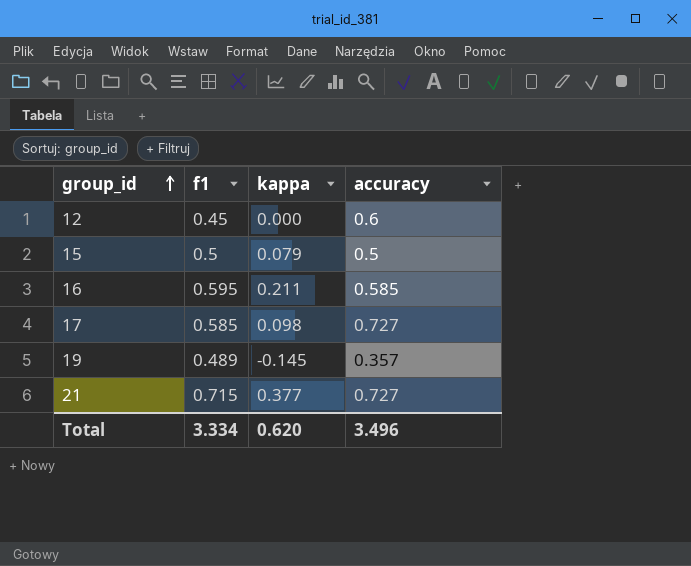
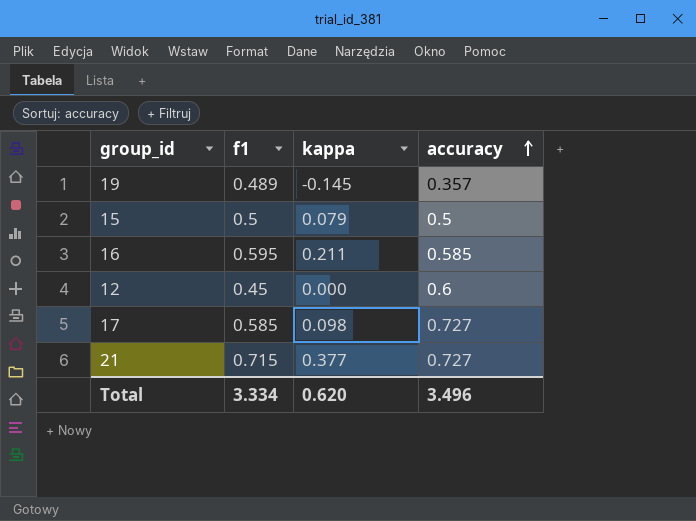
row order: group_id ascending -> accuracy ascending

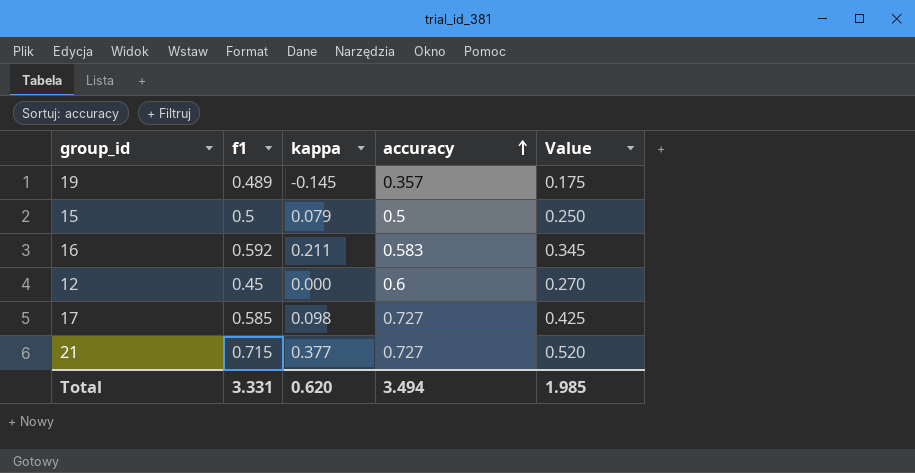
column Value | formula: none -> [f1] * [accuracy]
16 | f1: 0.595 -> 0.592
16 | accuracy: 0.585 -> 0.583
Total | f1: 3.334 -> 3.331
Total | accuracy: 3.496 -> 3.494

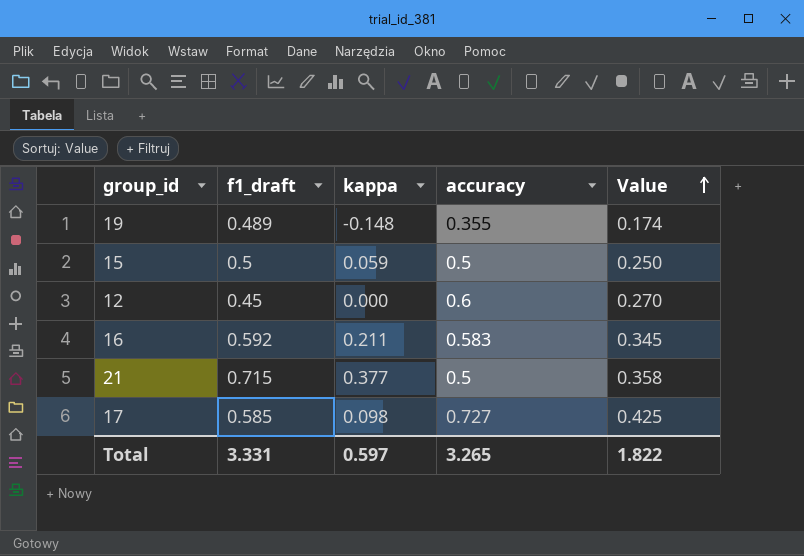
row order: accuracy ascending -> Value ascending
column name: f1 -> f1_draft
19 | kappa: -0.145 -> -0.148
19 | accuracy: 0.357 -> 0.355
19 | Value: 0.175 -> 0.174
15 | kappa: 0.079 -> 0.059
21 | accuracy: 0.727 -> 0.5
21 | Value: 0.520 -> 0.358
Total | kappa: 0.620 -> 0.597
Total | accuracy: 3.494 -> 3.265
Total | Value: 1.985 -> 1.822

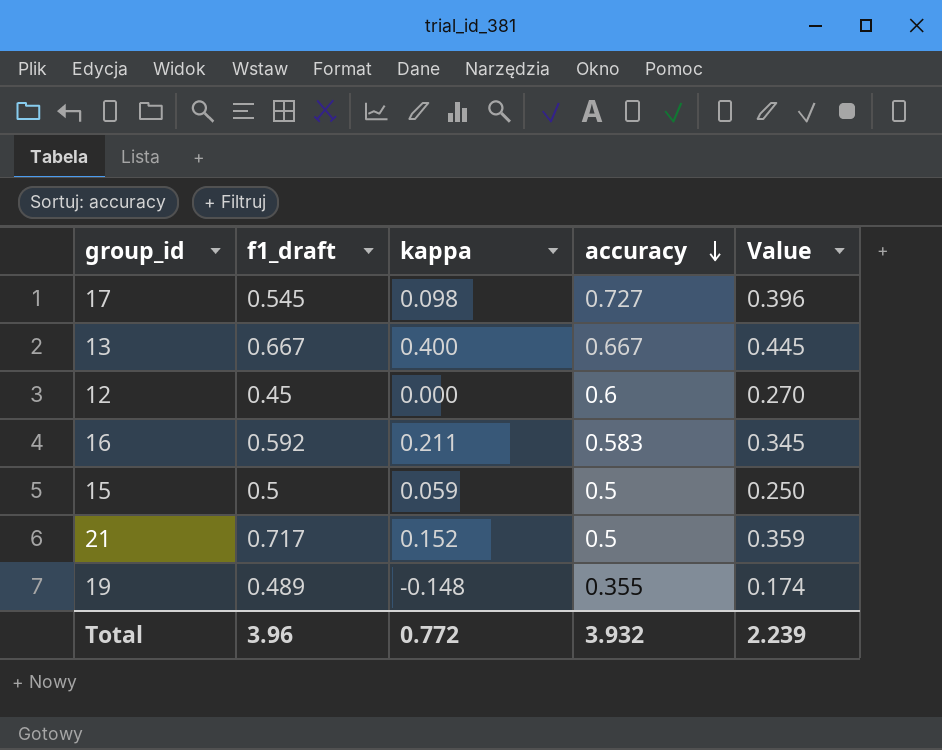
row order: Value ascending -> accuracy descending
17 | f1_draft: 0.585 -> 0.545
17 | Value: 0.425 -> 0.396
row 13: none -> 0.667 | 0.400 | 0.667 | 0.445
21 | f1_draft: 0.715 -> 0.717
21 | kappa: 0.377 -> 0.152
21 | Value: 0.358 -> 0.359
Total | f1_draft: 3.331 -> 3.96
Total | kappa: 0.597 -> 0.772
Total | accuracy: 3.265 -> 3.932
Total | Value: 1.822 -> 2.239

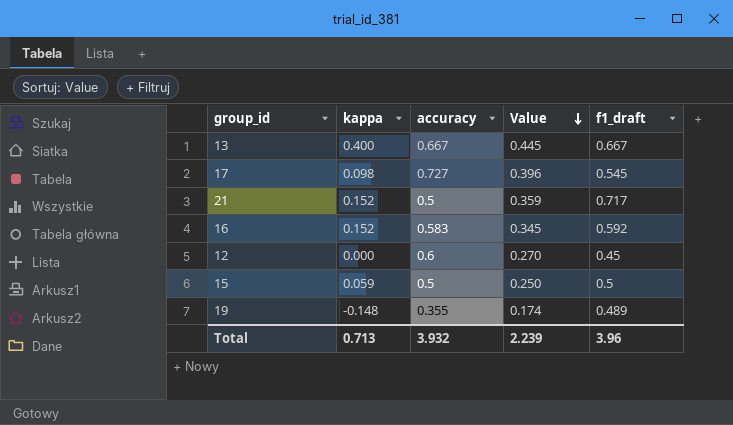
row order: accuracy descending -> Value descending
column f1_draft | position: 2 -> 5
16 | kappa: 0.211 -> 0.152
Total | kappa: 0.772 -> 0.713

